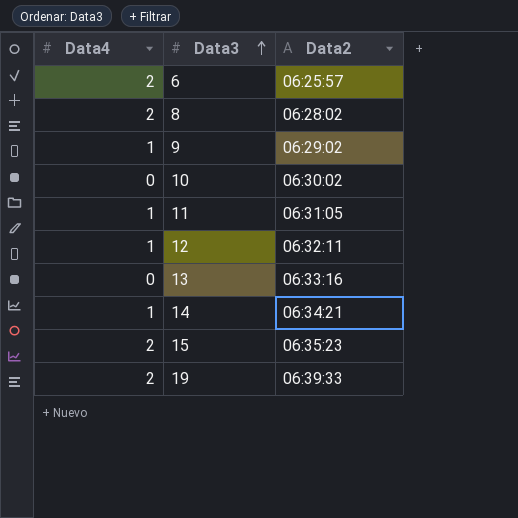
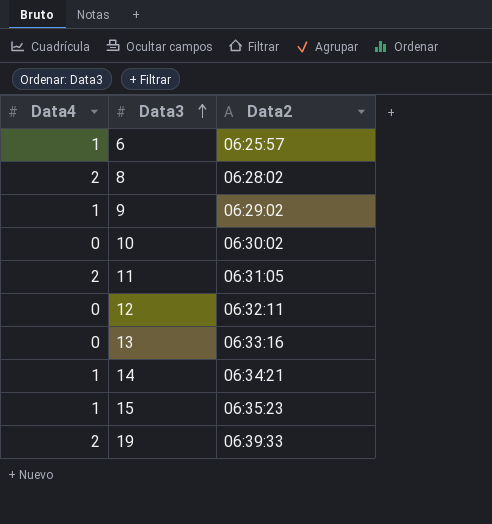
6 | Data4: 2 -> 1
11 | Data4: 1 -> 2
12 | Data4: 1 -> 0
15 | Data4: 2 -> 1

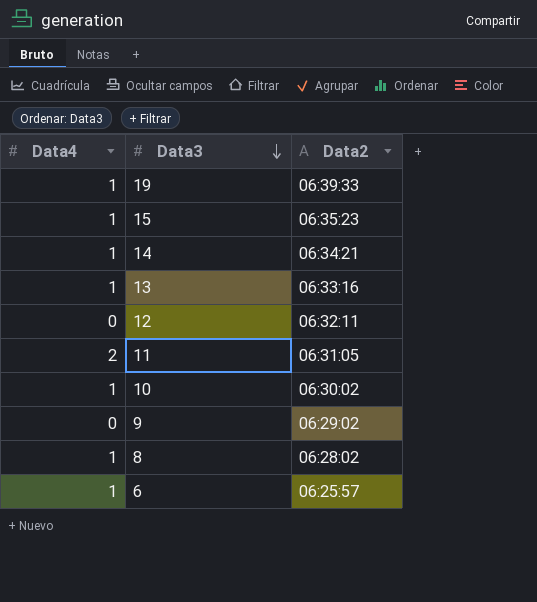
row order: Data3 ascending -> Data3 descending
19 | Data4: 2 -> 1
13 | Data4: 0 -> 1
10 | Data4: 0 -> 1
9 | Data4: 1 -> 0
8 | Data4: 2 -> 1

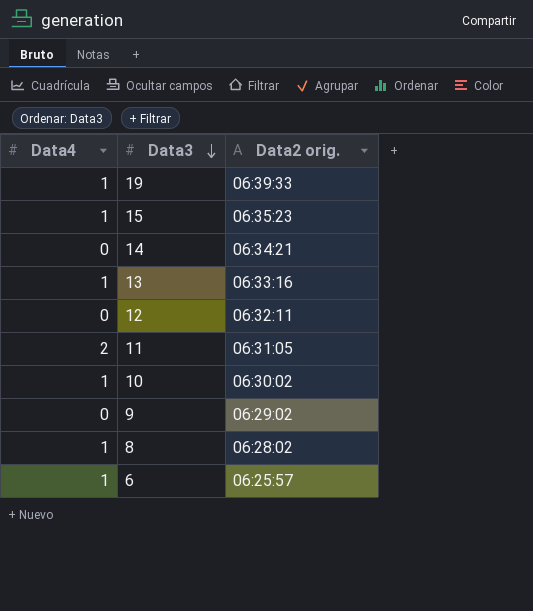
column name: Data2 -> Data2 orig.
14 | Data4: 1 -> 0

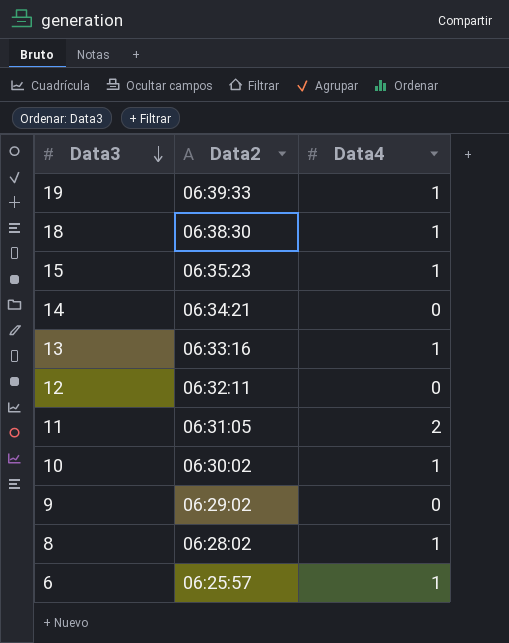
column name: Data2 orig. -> Data2
column Data4 | position: 1 -> 3
row 18: none -> 06:38:30 | 1

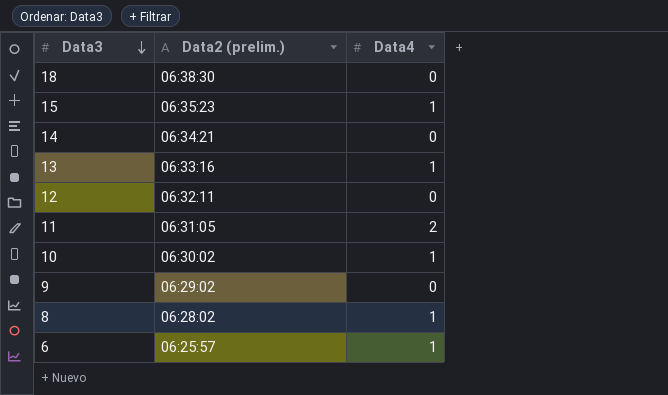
column name: Data2 -> Data2 (prelim.)
row 19: 06:39:33 | 1 -> none
18 | Data4: 1 -> 0

